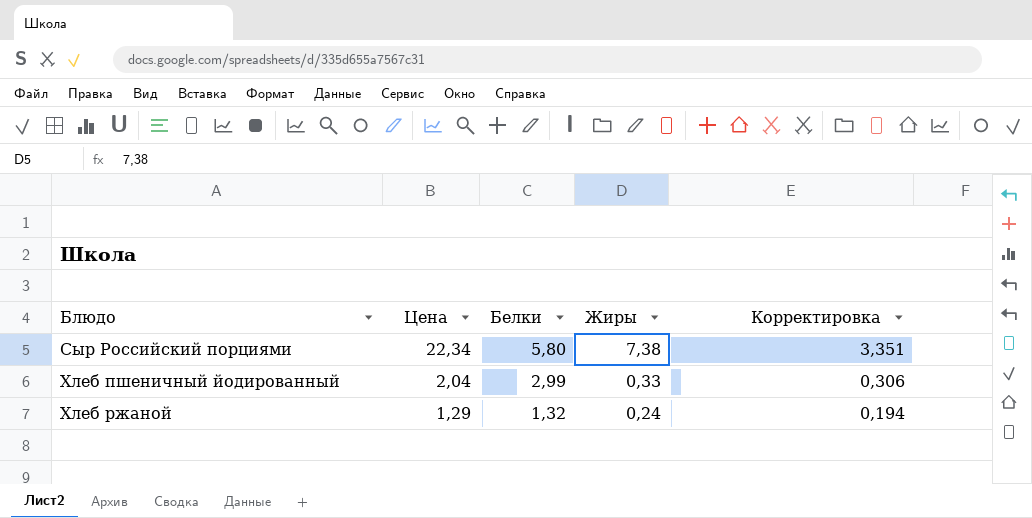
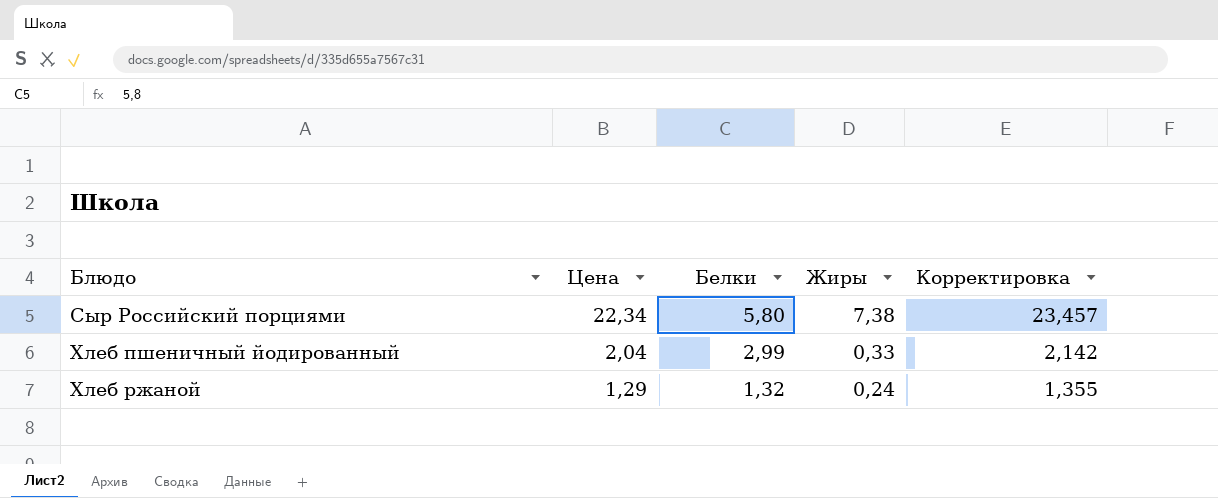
column Корректировка | formula: [Цена] * 0,15 -> [Цена] * 1,05

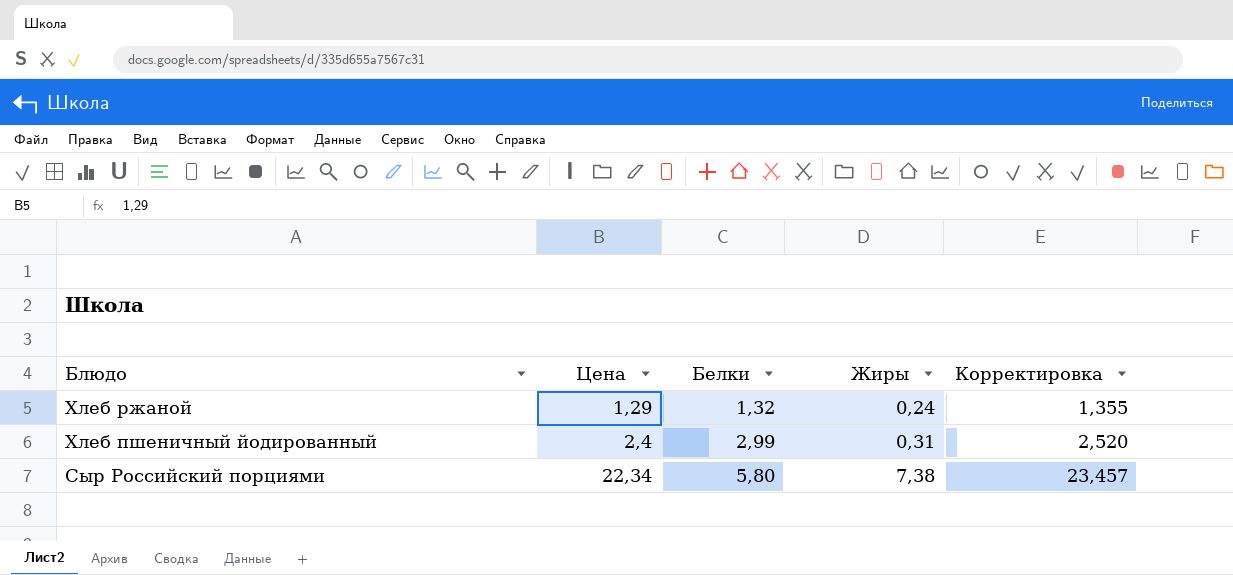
row order: Блюдо ascending -> Блюдо descending
Хлеб пшеничный йодированный | Цена: 2,04 -> 2,4
Хлеб пшеничный йодированный | Жиры: 0,33 -> 0,31
Хлеб пшеничный йодированный | Корректировка: 2,142 -> 2,520

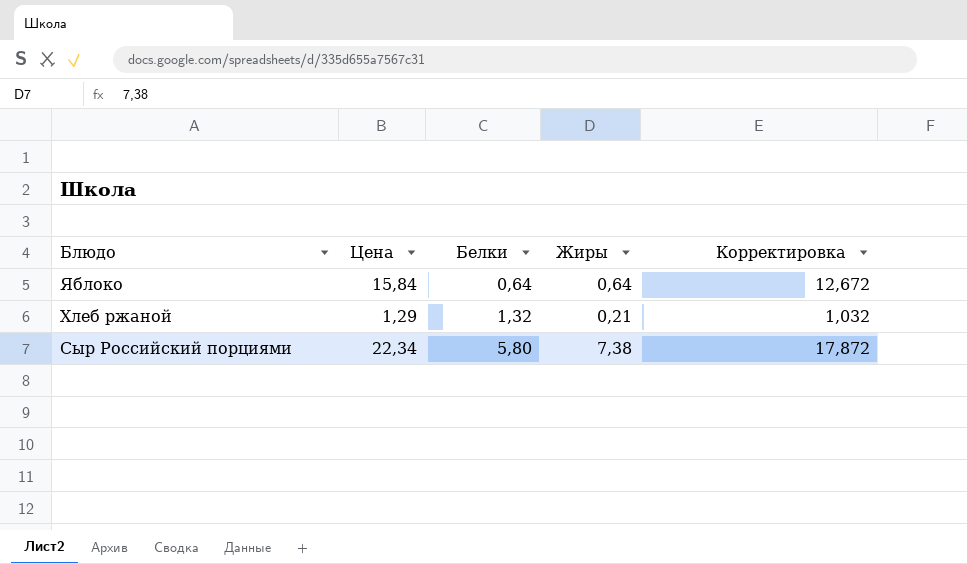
column Корректировка | formula: [Цена] * 1,05 -> [Цена] * 0,8
row Хлеб пшеничный йодированный: 2,4 | 2,99 | 0,31 | 2,520 -> none
row Яблоко: none -> 15,84 | 0,64 | 0,64 | 12,672
Хлеб ржаной | Жиры: 0,24 -> 0,21

